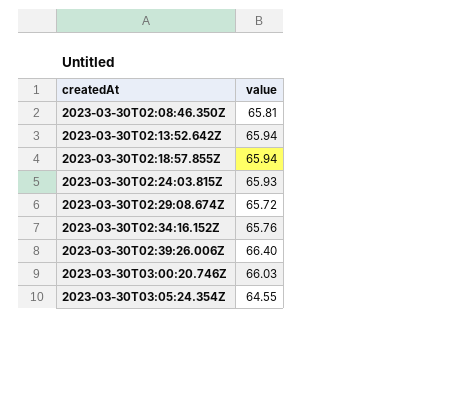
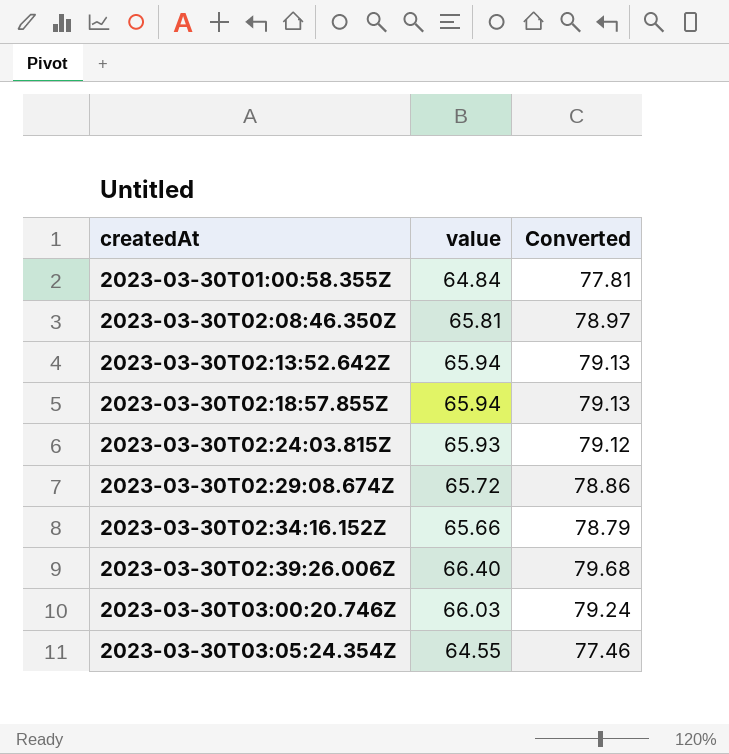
column Converted | formula: none -> [value] * 1.2
row 2023-03-30T01:00:58.355Z: none -> 64.84 | 77.81
2023-03-30T02:34:16.152Z | value: 65.76 -> 65.66

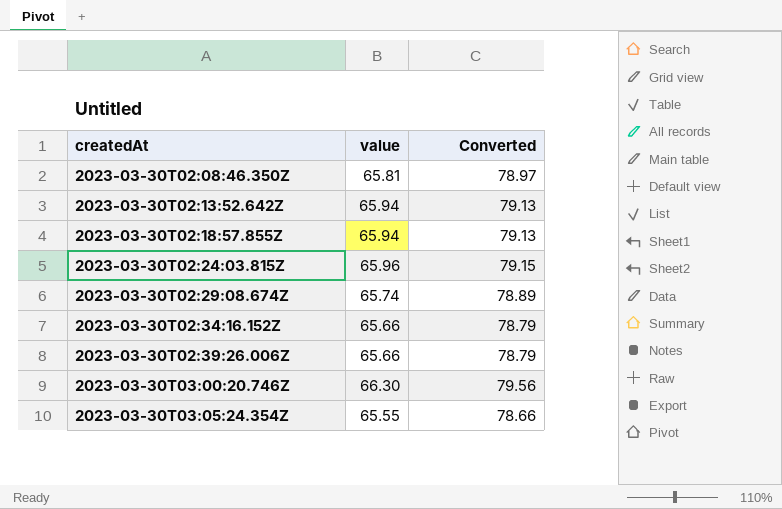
row 2023-03-30T01:00:58.355Z: 64.84 | 77.81 -> none
2023-03-30T02:24:03.815Z | value: 65.93 -> 65.96
2023-03-30T02:24:03.815Z | Converted: 79.12 -> 79.15
2023-03-30T02:29:08.674Z | value: 65.72 -> 65.74
2023-03-30T02:29:08.674Z | Converted: 78.86 -> 78.89
2023-03-30T02:39:26.006Z | value: 66.40 -> 65.66
2023-03-30T02:39:26.006Z | Converted: 79.68 -> 78.79
2023-03-30T03:00:20.746Z | value: 66.03 -> 66.30
2023-03-30T03:00:20.746Z | Converted: 79.24 -> 79.56
2023-03-30T03:05:24.354Z | value: 64.55 -> 65.55
2023-03-30T03:05:24.354Z | Converted: 77.46 -> 78.66

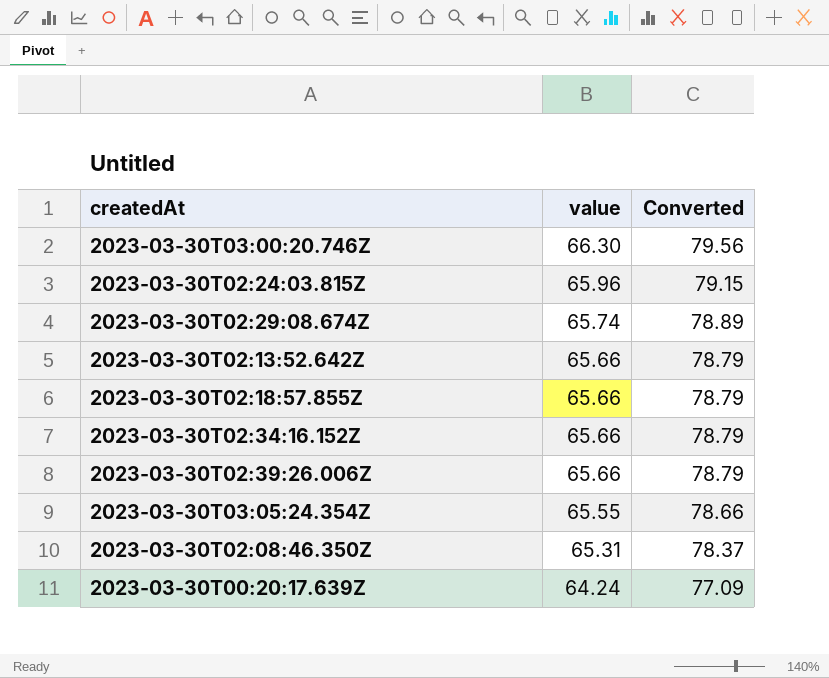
row order: createdAt ascending -> value descending
2023-03-30T02:13:52.642Z | value: 65.94 -> 65.66
2023-03-30T02:13:52.642Z | Converted: 79.13 -> 78.79
2023-03-30T02:18:57.855Z | value: 65.94 -> 65.66
2023-03-30T02:18:57.855Z | Converted: 79.13 -> 78.79
2023-03-30T02:08:46.350Z | value: 65.81 -> 65.31
2023-03-30T02:08:46.350Z | Converted: 78.97 -> 78.37
row 2023-03-30T00:20:17.639Z: none -> 64.24 | 77.09

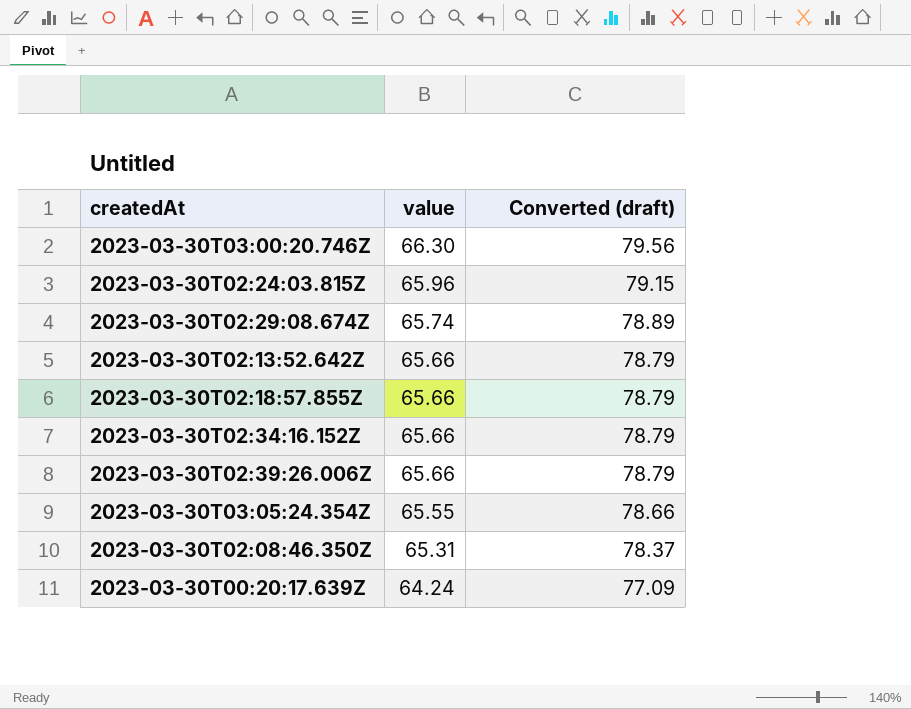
column name: Converted -> Converted (draft)

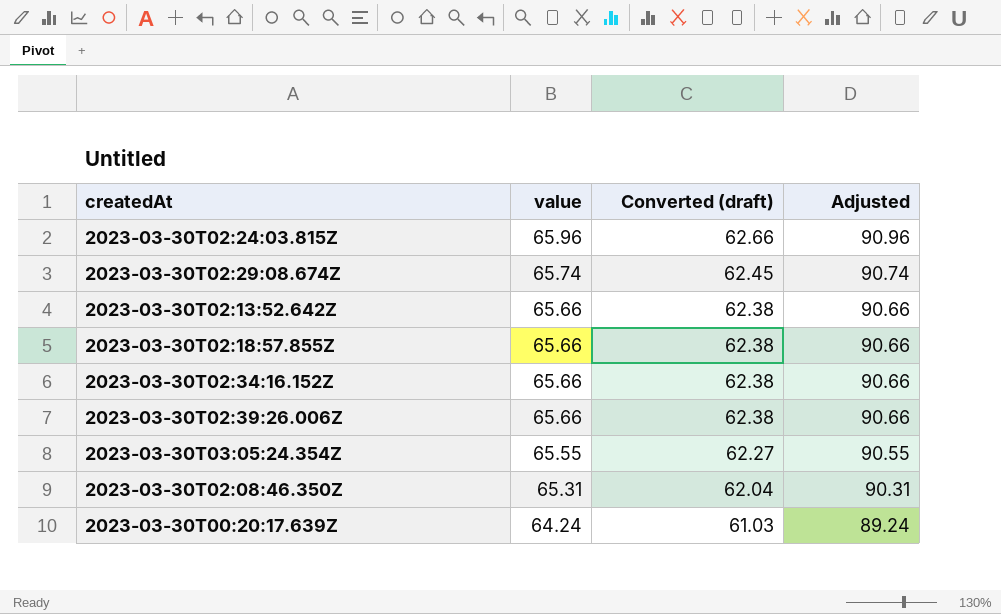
column Converted (draft) | formula: [value] * 1.2 -> [value] * 0.95
column Adjusted | formula: none -> [value] + 25
row 2023-03-30T03:00:20.746Z: 66.30 | 79.56 -> none

